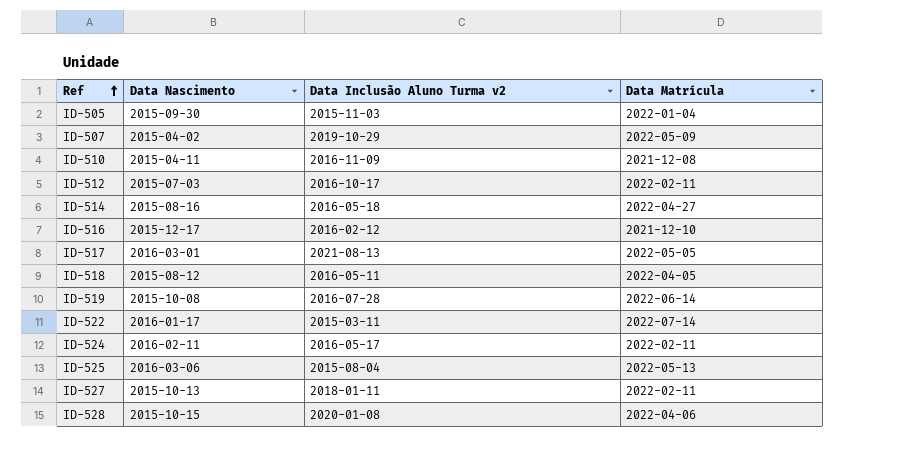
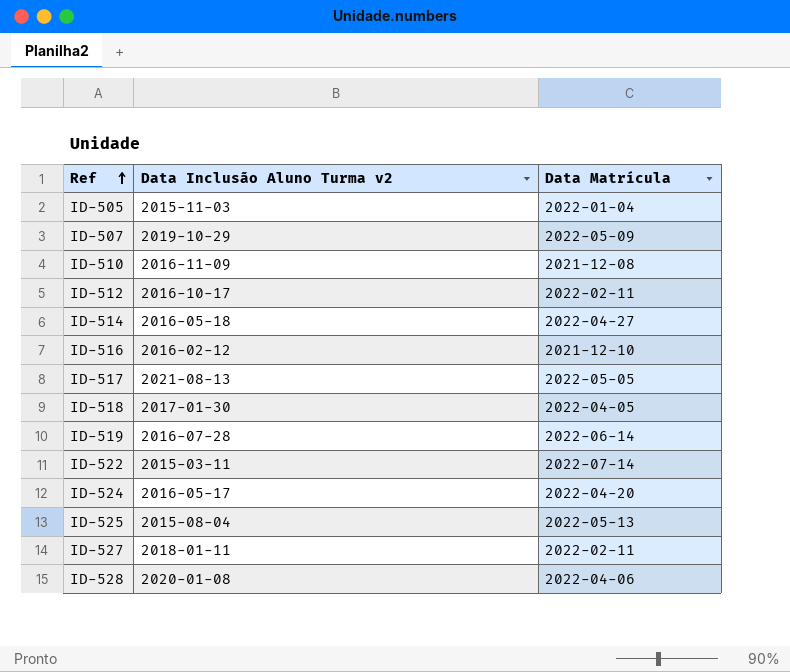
column Data Nascimento | position: 2 -> none
ID-518 | Data Inclusão Aluno Turma v2: 2016-05-11 -> 2017-01-30
ID-524 | Data Matrícula: 2022-02-11 -> 2022-04-20

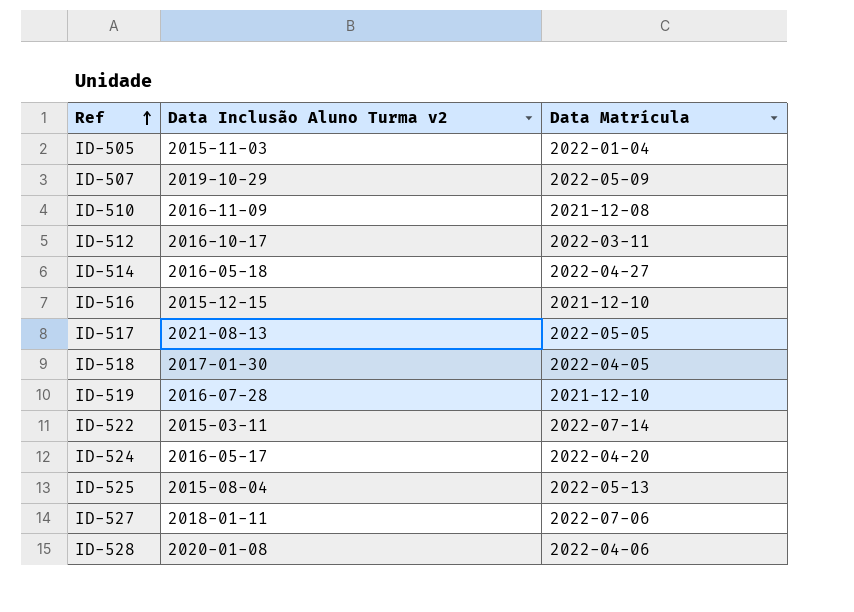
ID-512 | Data Matrícula: 2022-02-11 -> 2022-03-11
ID-516 | Data Inclusão Aluno Turma v2: 2016-02-12 -> 2015-12-15
ID-519 | Data Matrícula: 2022-06-14 -> 2021-12-10
ID-527 | Data Matrícula: 2022-02-11 -> 2022-07-06

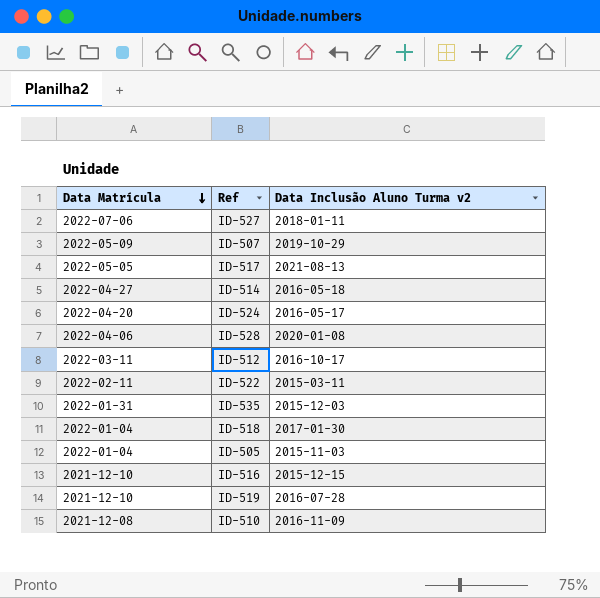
row order: Ref ascending -> Data Matrícula descending
column Data Matrícula | position: 3 -> 1
row ID-525: 2015-08-04 | 2022-05-13 -> none
ID-522 | Data Matrícula: 2022-07-14 -> 2022-02-11
row ID-535: none -> 2022-01-31 | 2015-12-03
ID-518 | Data Matrícula: 2022-04-05 -> 2022-01-04

